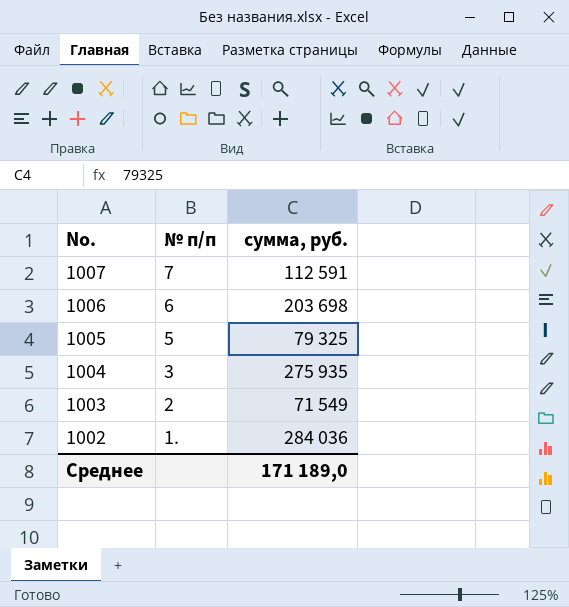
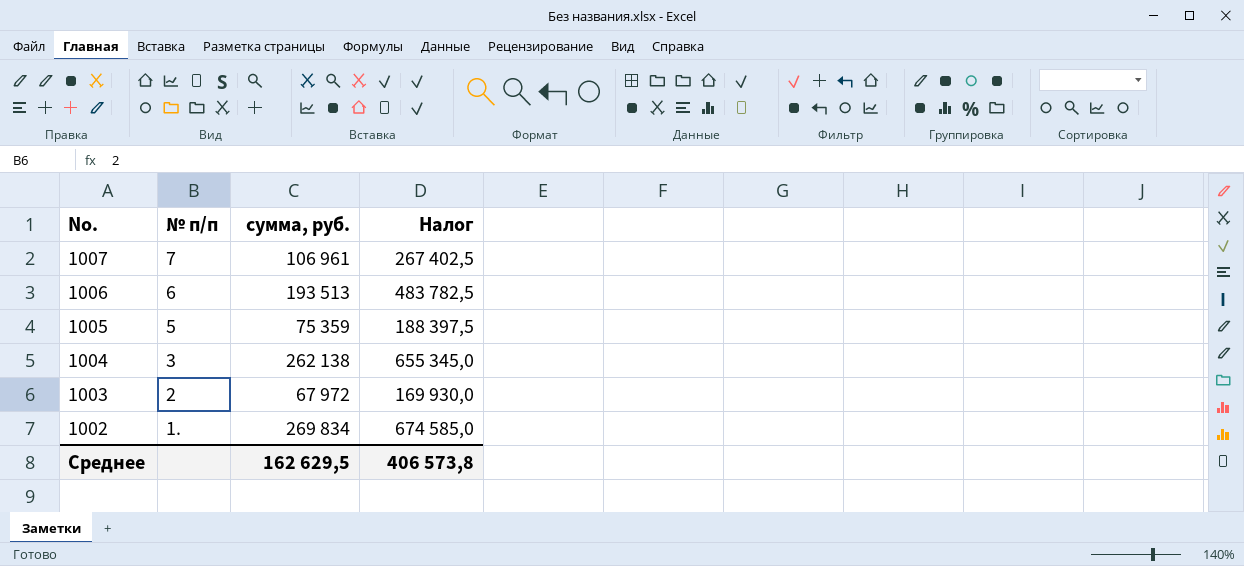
column Налог | formula: none -> [сумма, руб.] * 2,5
1007 | сумма, руб.: 112 591 -> 106 961
1006 | сумма, руб.: 203 698 -> 193 513
1005 | сумма, руб.: 79 325 -> 75 359
1004 | сумма, руб.: 275 935 -> 262 138
1003 | сумма, руб.: 71 549 -> 67 972
1002 | сумма, руб.: 284 036 -> 269 834
Среднее | сумма, руб.: 171 189,0 -> 162 629,5

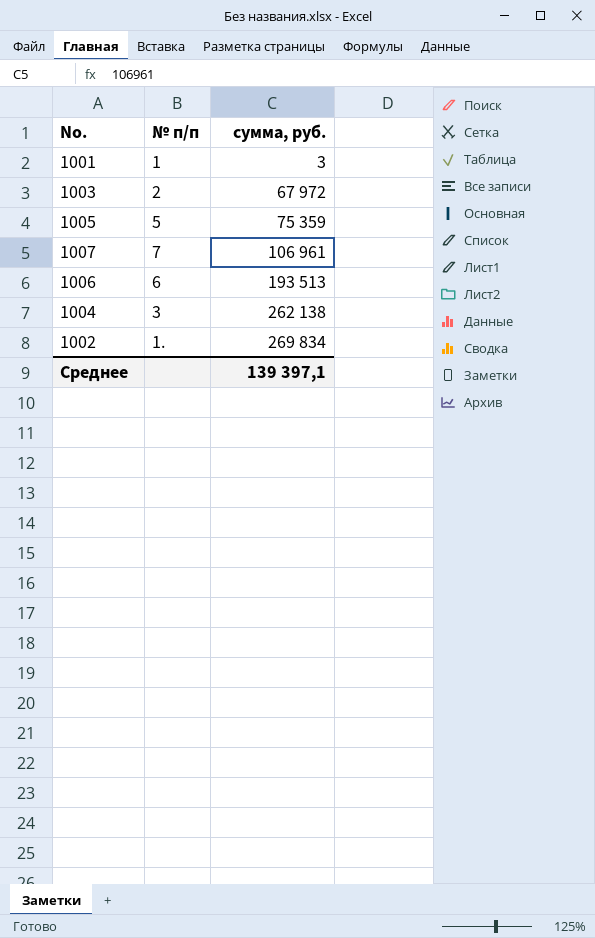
row order: No. descending -> сумма, руб. ascending
column Налог | formula: [сумма, руб.] * 2,5 -> none
row 1001: none -> 1 | 3
Среднее | сумма, руб.: 162 629,5 -> 139 397,1

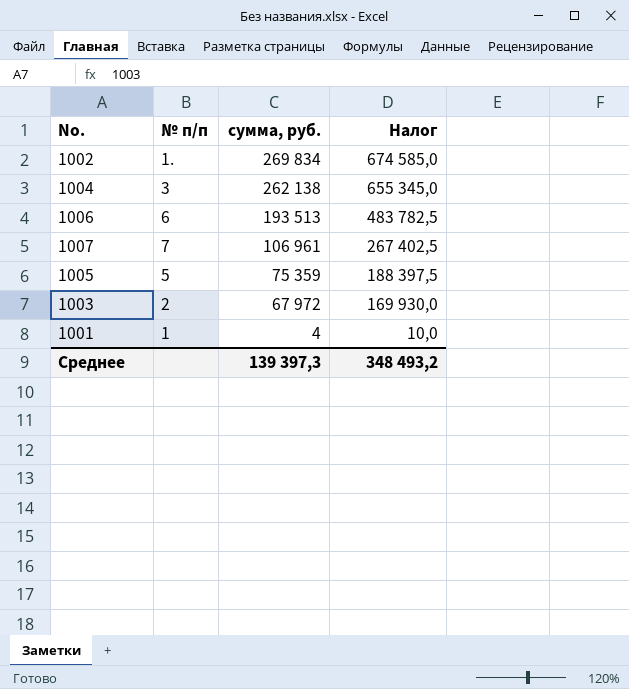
row order: сумма, руб. ascending -> сумма, руб. descending
column Налог | formula: none -> [сумма, руб.] * 2,5
1001 | сумма, руб.: 3 -> 4
Среднее | сумма, руб.: 139 397,1 -> 139 397,3

